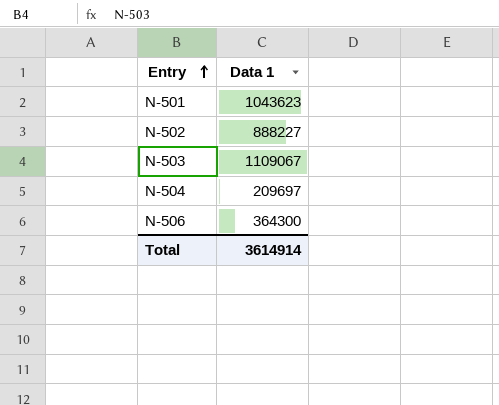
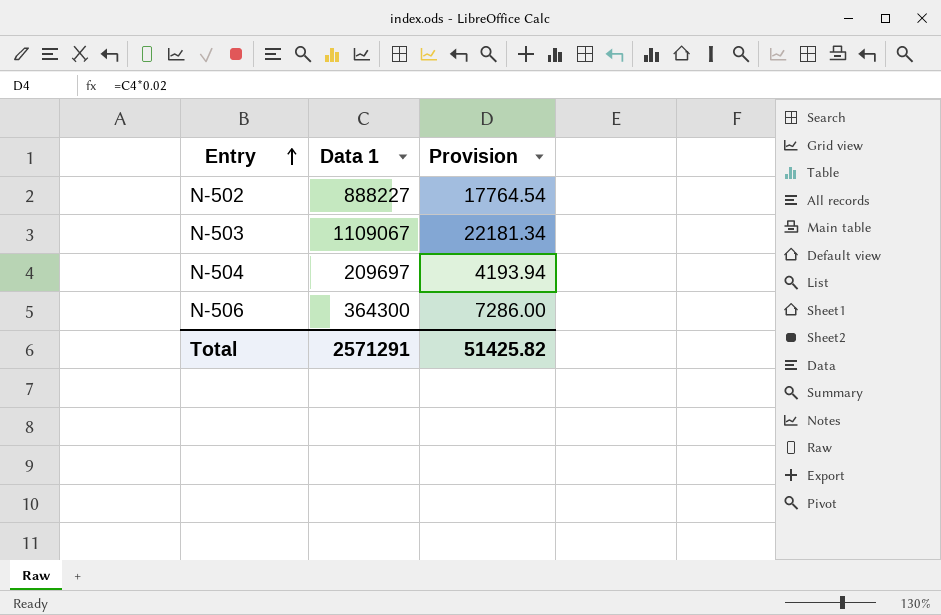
column Provision | formula: none -> [Data 1] * 0.02
row N-501: 1043623 -> none
Total | Data 1: 3614914 -> 2571291

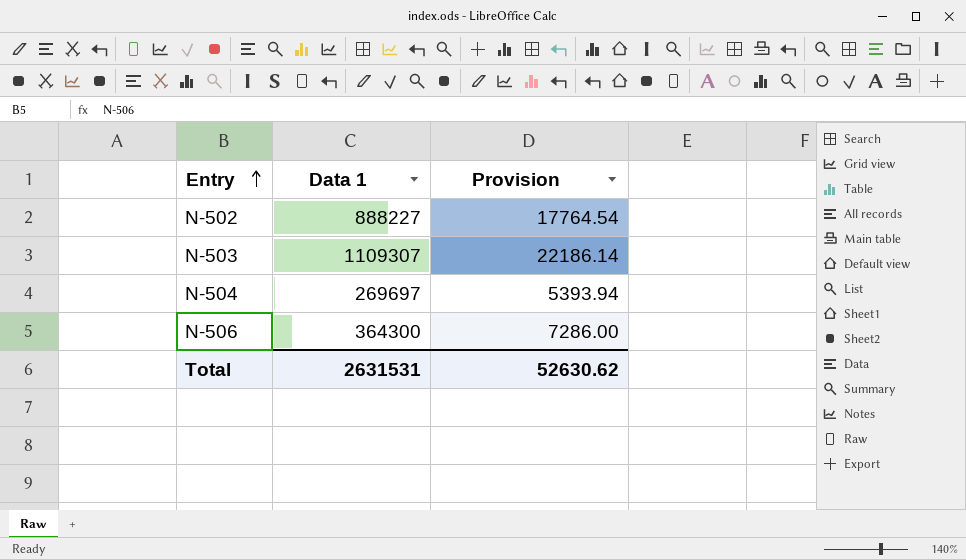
N-503 | Data 1: 1109067 -> 1109307
N-503 | Provision: 22181.34 -> 22186.14
N-504 | Data 1: 209697 -> 269697
N-504 | Provision: 4193.94 -> 5393.94
Total | Data 1: 2571291 -> 2631531
Total | Provision: 51425.82 -> 52630.62

